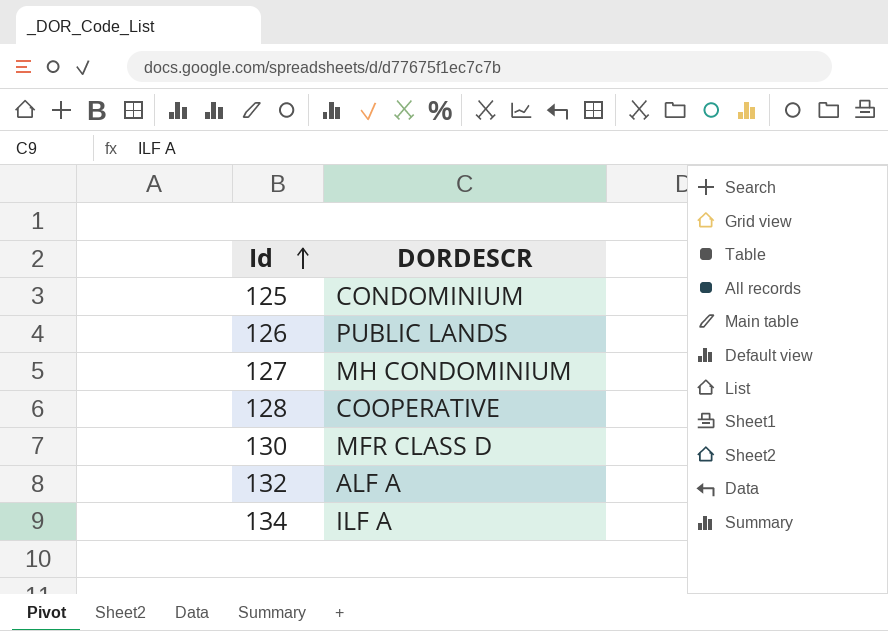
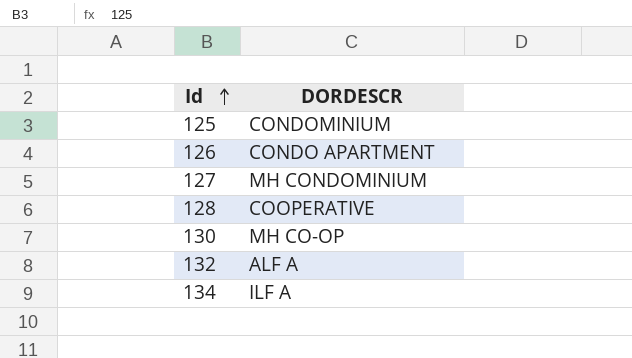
126 | DORDESCR: PUBLIC LANDS -> CONDO APARTMENT
130 | DORDESCR: MFR CLASS D -> MH CO-OP

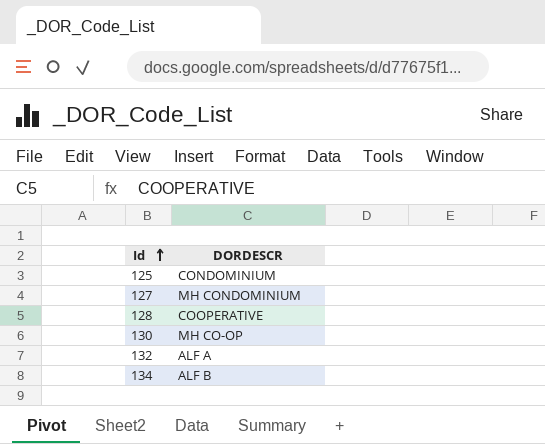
row 126: CONDO APARTMENT -> none
134 | DORDESCR: ILF A -> ALF B

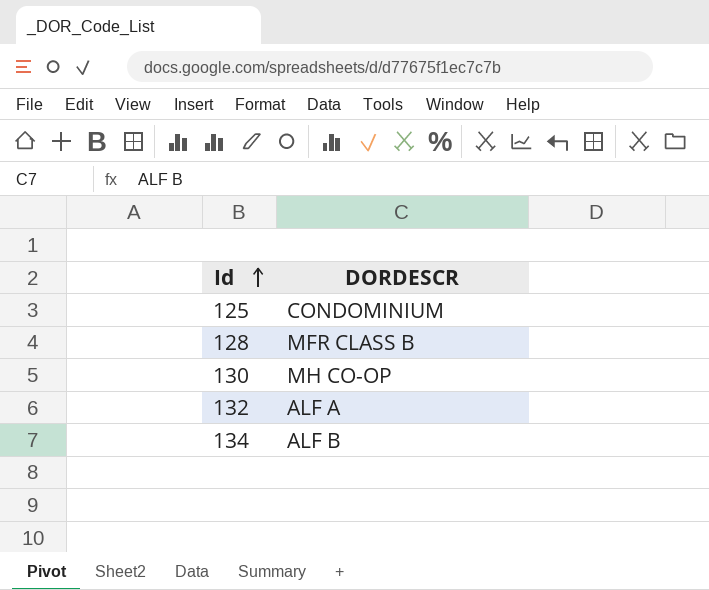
row 127: MH CONDOMINIUM -> none
128 | DORDESCR: COOPERATIVE -> MFR CLASS B

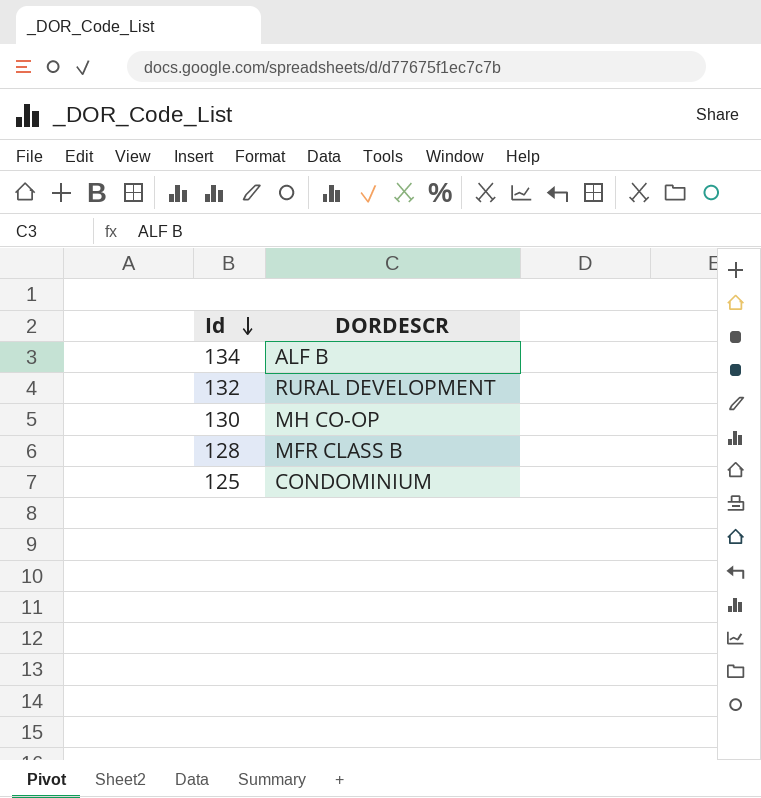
row order: Id ascending -> Id descending
132 | DORDESCR: ALF A -> RURAL DEVELOPMENT

